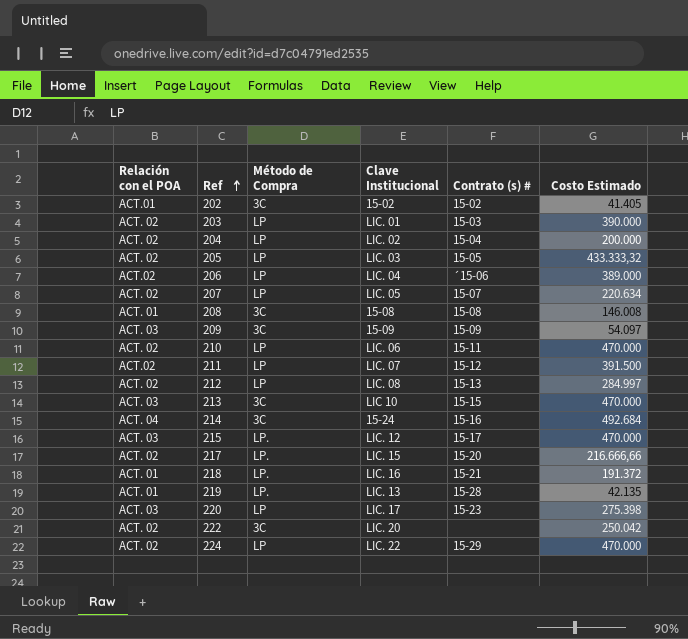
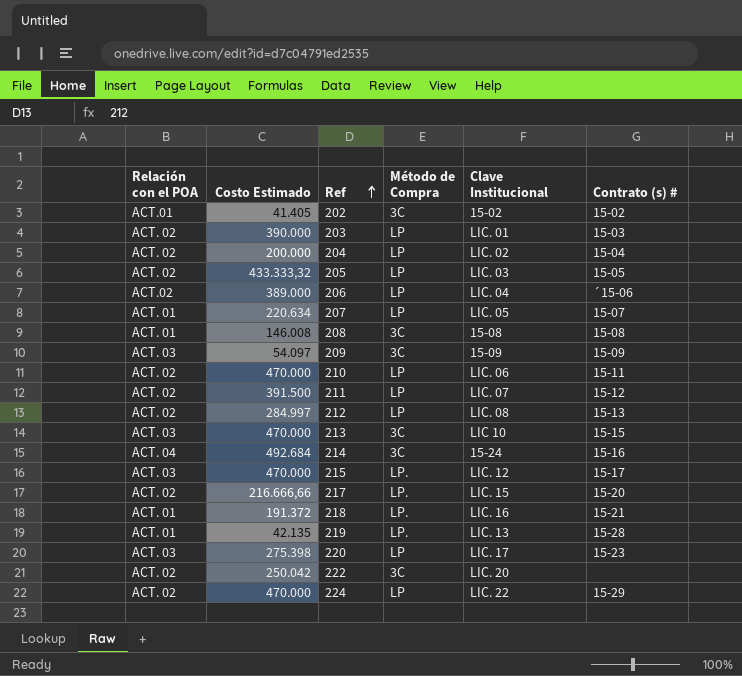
column Costo Estimado | position: 6 -> 2
207 | Relación con el POA: ACT. 02 -> ACT. 01
211 | Relación con el POA: ACT.02 -> ACT. 02

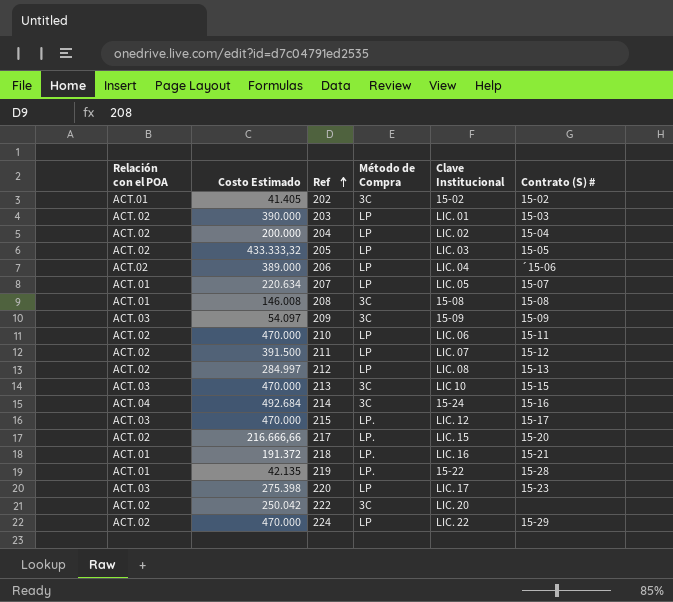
column name: Contrato (s) # -> Contrato (S) #
219 | Clave Institucional: LIC. 13 -> 15-22

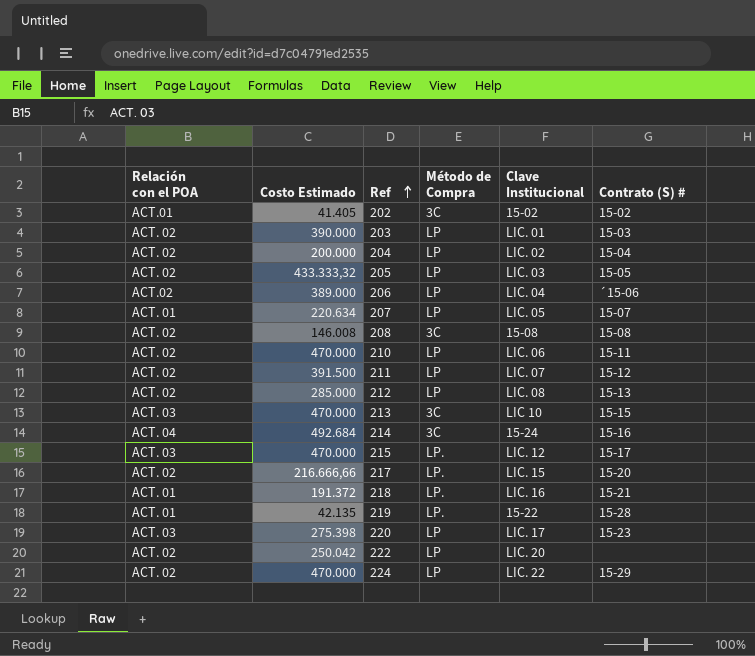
row 209: ACT. 03 | 54.097 | 3C | 15-09 | 15-09 -> none
208 | Relación con el POA: ACT. 01 -> ACT. 02
212 | Costo Estimado: 284.997 -> 285.000
222 | Método de Compra: 3C -> LP

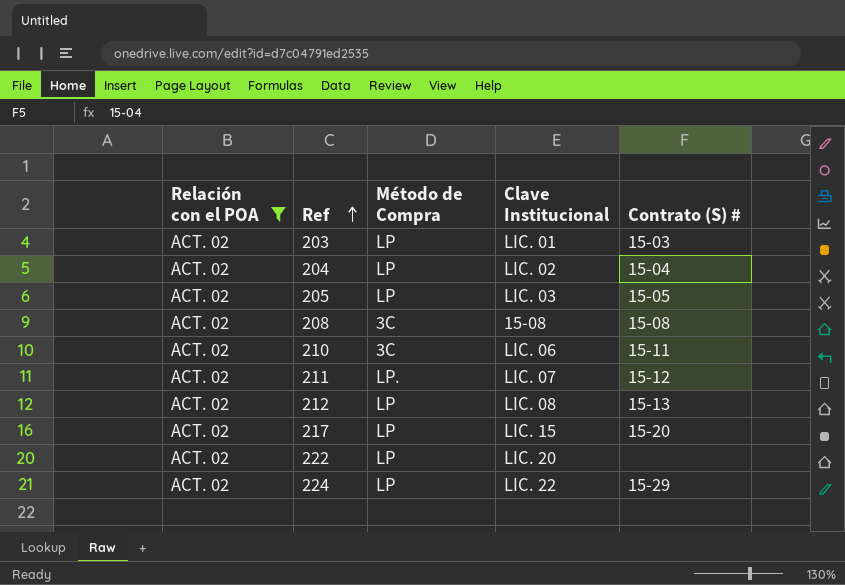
filter: none -> Relación con el POA = ACT. 02
column Costo Estimado | position: 2 -> none
210 | Método de Compra: LP -> 3C
211 | Método de Compra: LP -> LP.
217 | Método de Compra: LP. -> LP

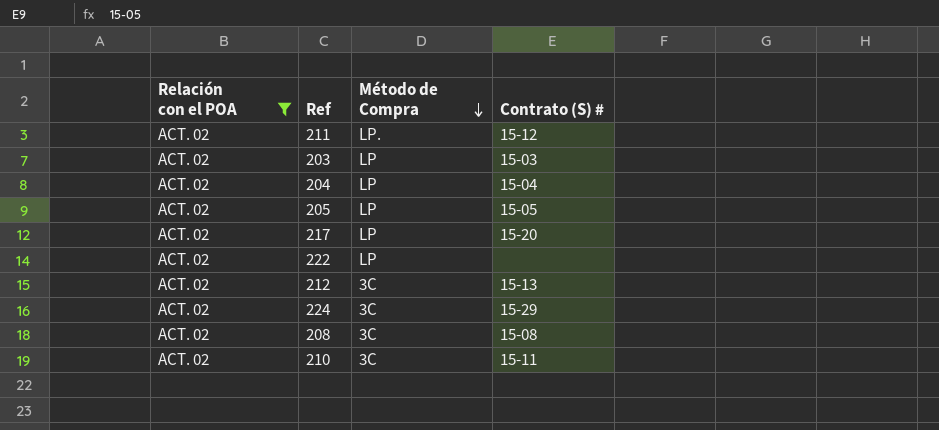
row order: Ref ascending -> Método de Compra descending
column Clave Institucional | position: 4 -> none
212 | Método de Compra: LP -> 3C
224 | Método de Compra: LP -> 3C

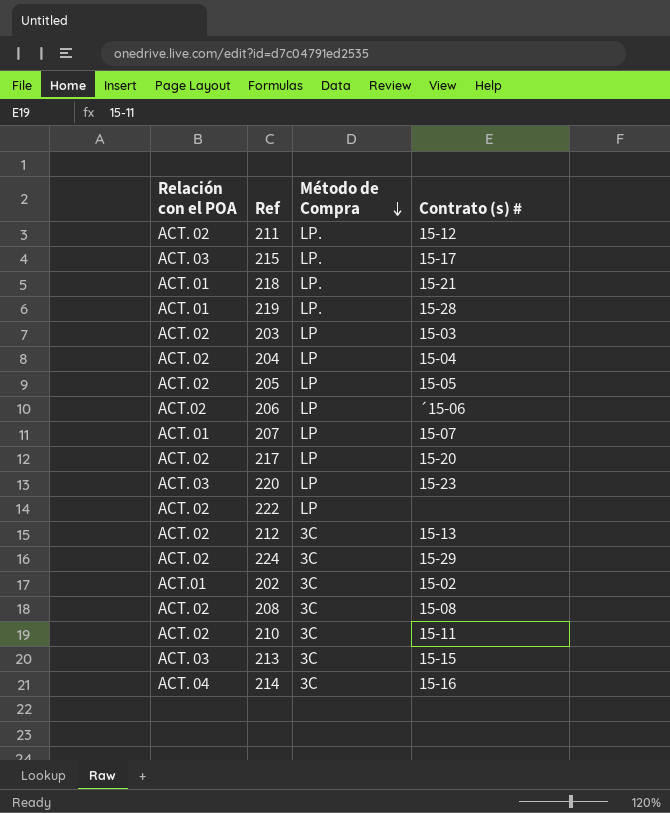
filter: Relación con el POA = ACT. 02 -> none
column name: Contrato (S) # -> Contrato (s) #

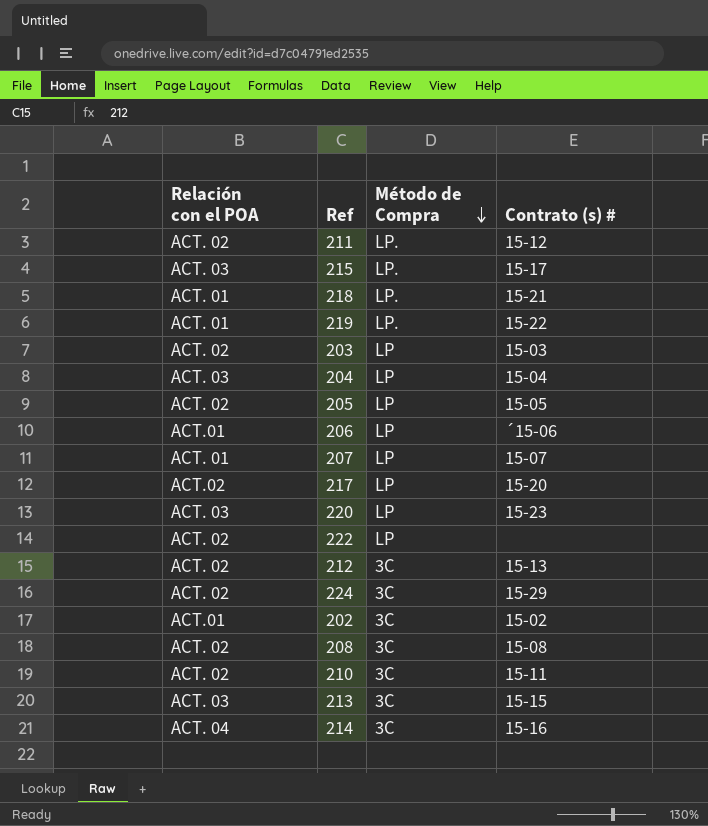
219 | Contrato (s) #: 15-28 -> 15-22
204 | Relación con el POA: ACT. 02 -> ACT. 03
206 | Relación con el POA: ACT.02 -> ACT.01
217 | Relación con el POA: ACT. 02 -> ACT.02

